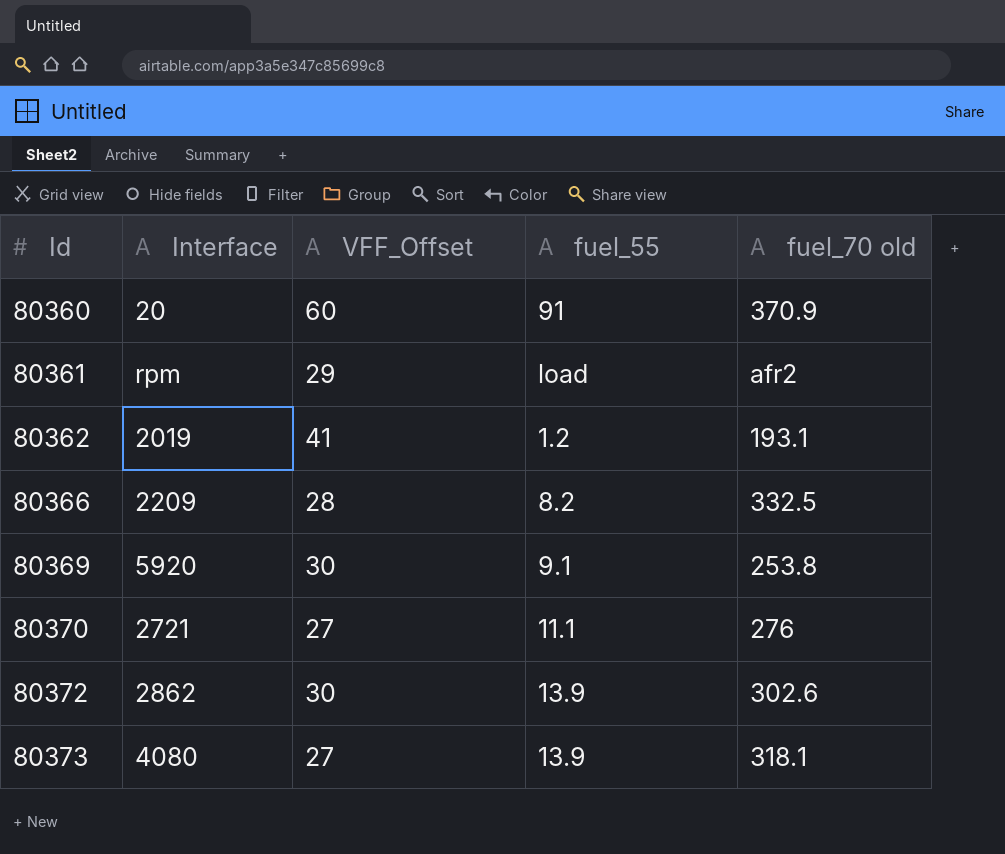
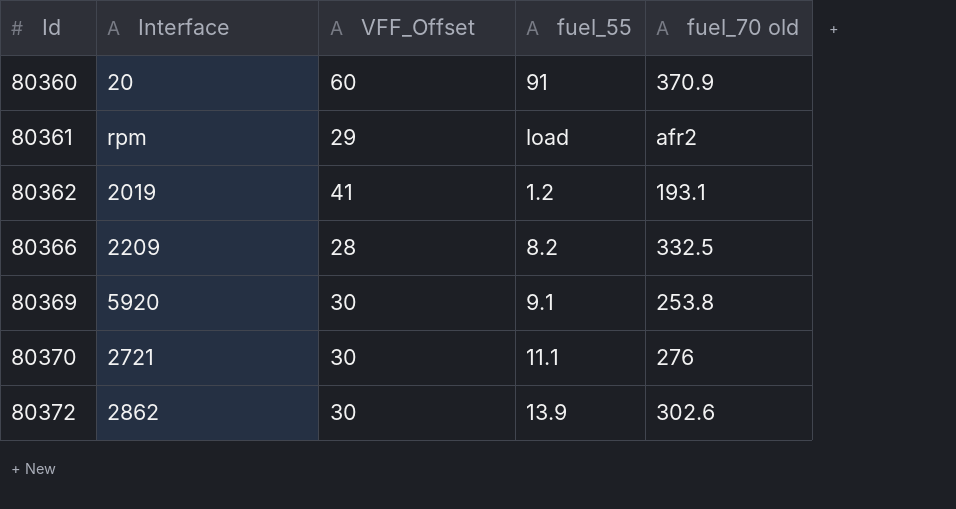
row 80373: 4080 | 27 | 13.9 | 318.1 -> none
80370 | VFF_Offset: 27 -> 30

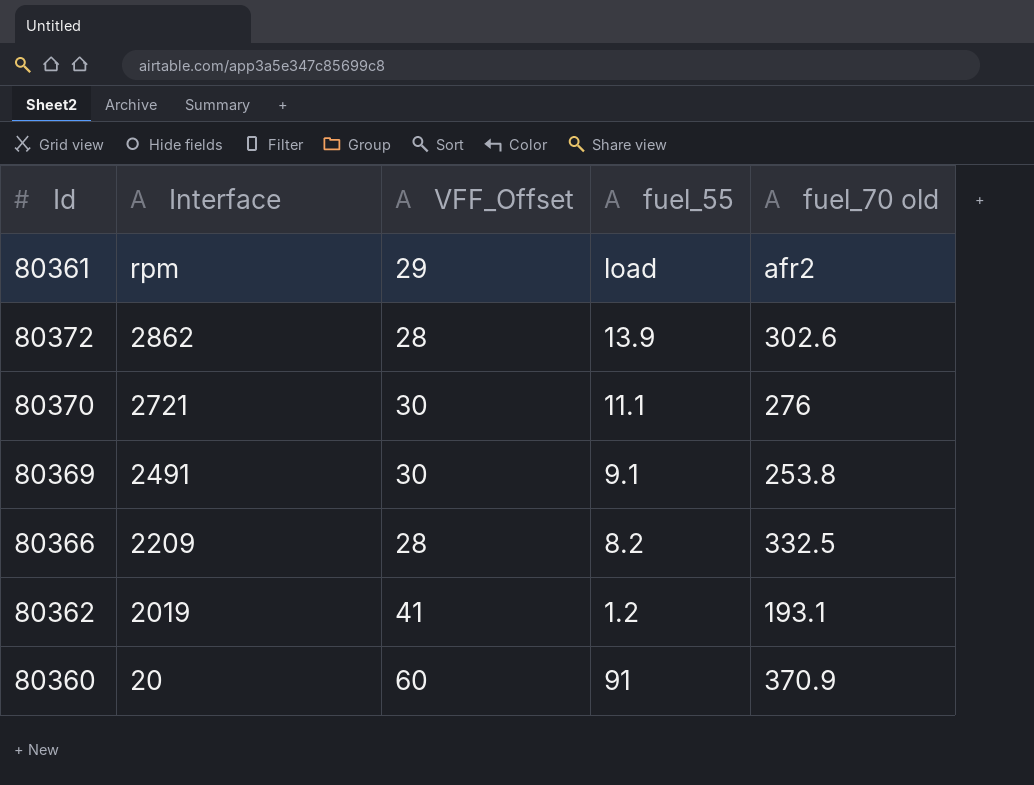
row order: Id ascending -> Interface descending
80372 | VFF_Offset: 30 -> 28
80369 | Interface: 5920 -> 2491

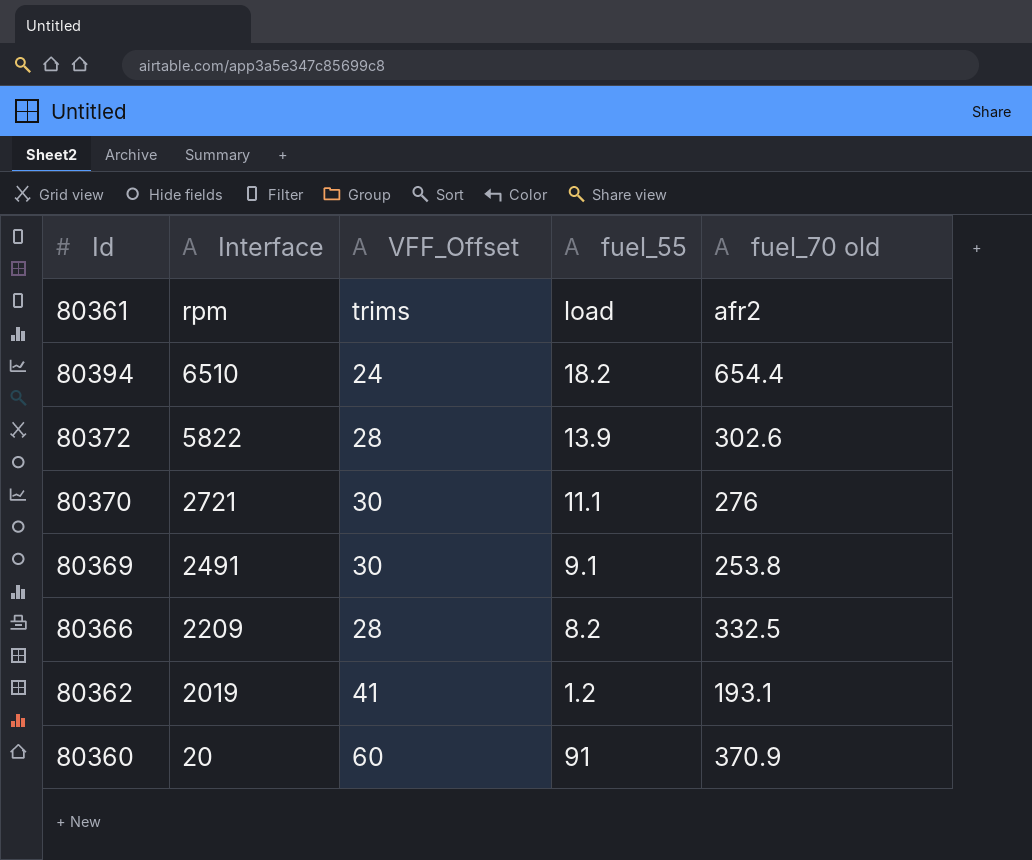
80361 | VFF_Offset: 29 -> trims
row 80394: none -> 6510 | 24 | 18.2 | 654.4
80372 | Interface: 2862 -> 5822

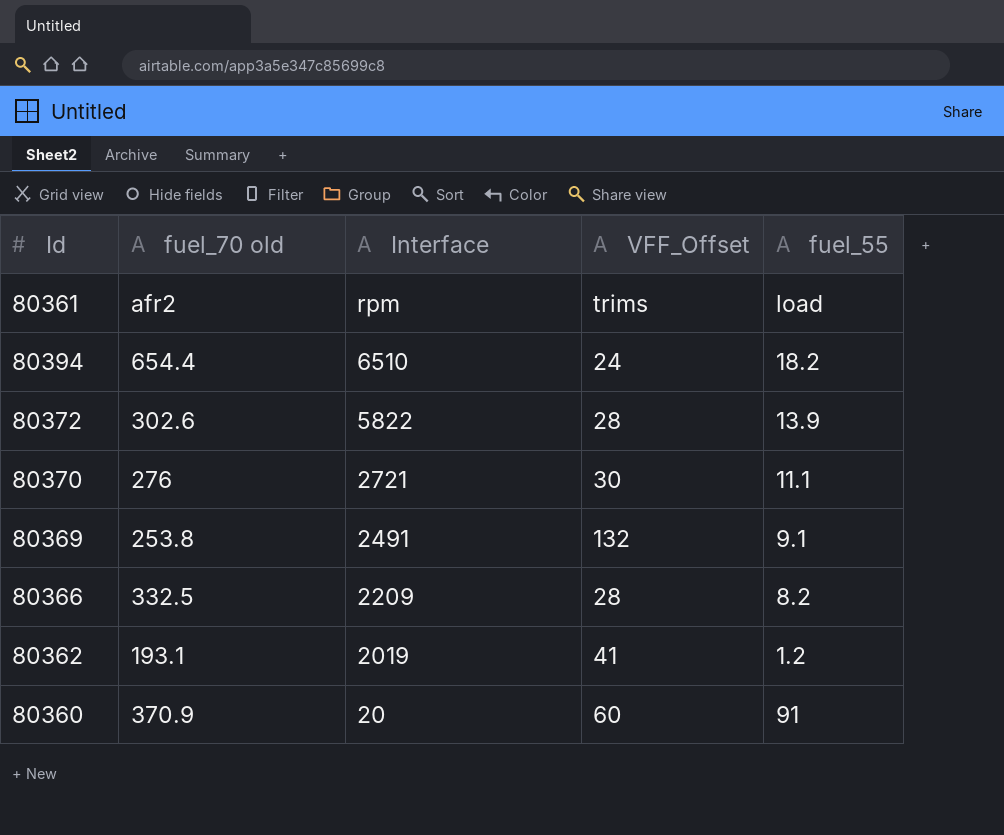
column fuel_70 old | position: 5 -> 2
80369 | VFF_Offset: 30 -> 132

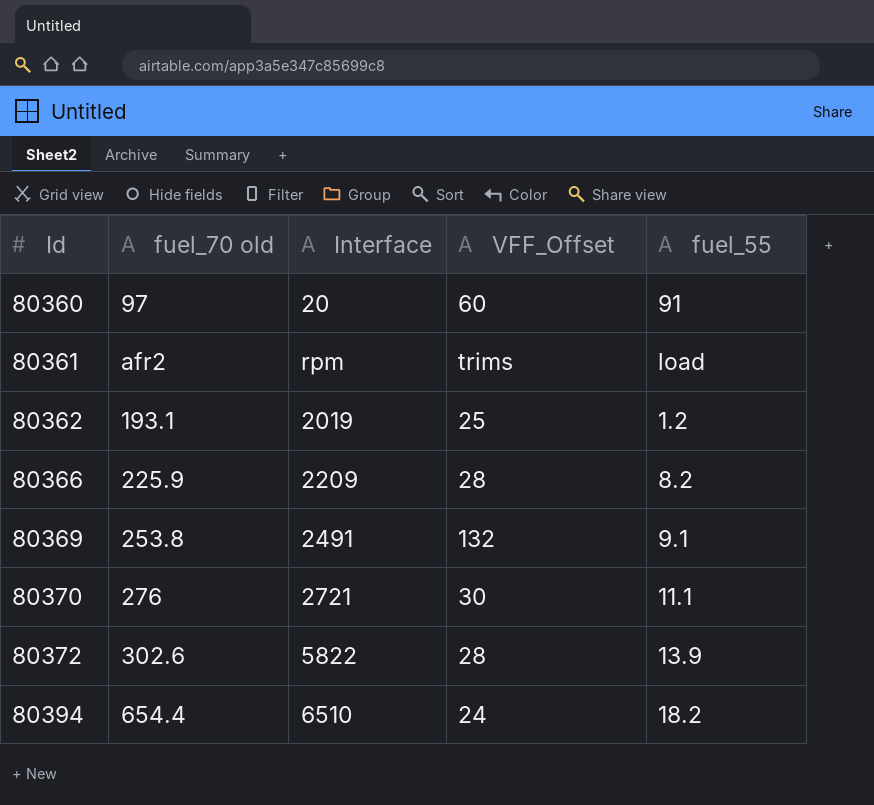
row order: Interface descending -> Id ascending
80360 | fuel_70 old: 370.9 -> 97
80362 | VFF_Offset: 41 -> 25
80366 | fuel_70 old: 332.5 -> 225.9

